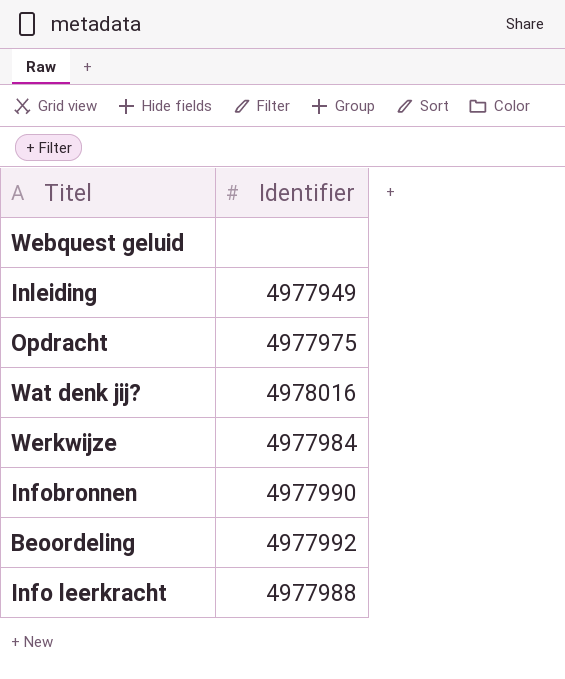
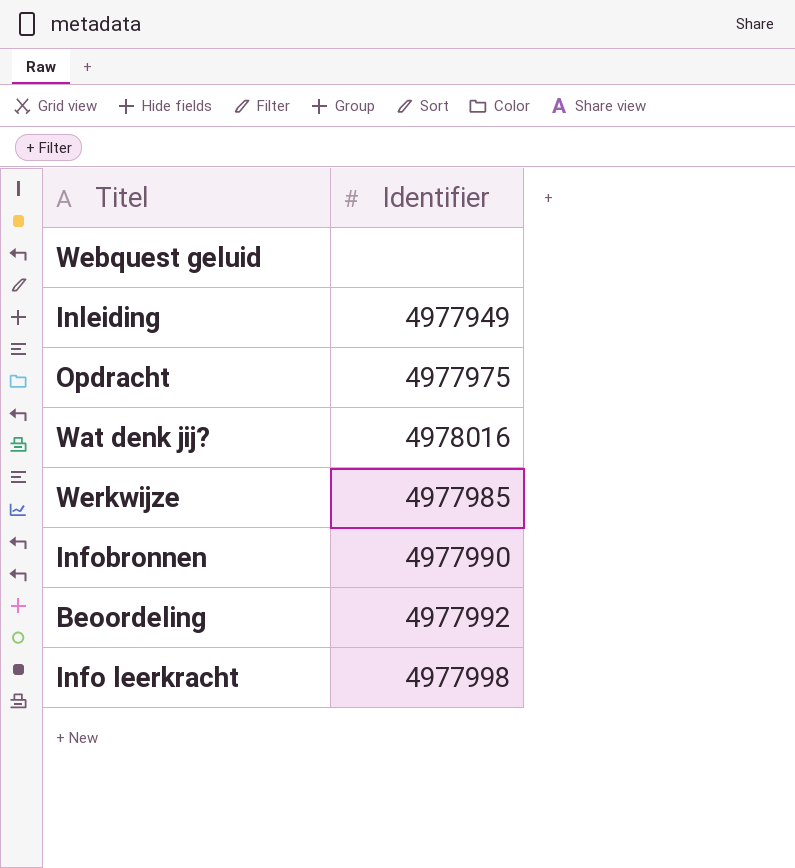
Werkwijze | Identifier: 4977984 -> 4977985
Info leerkracht | Identifier: 4977988 -> 4977998

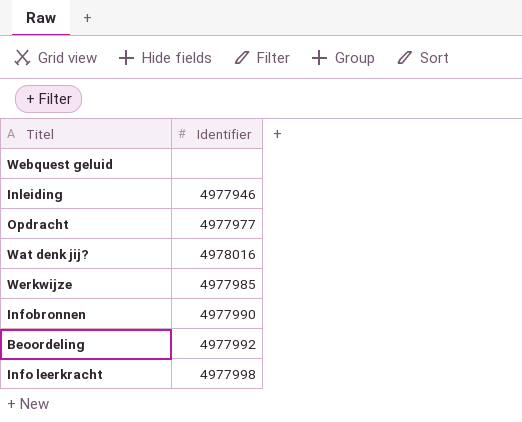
Inleiding | Identifier: 4977949 -> 4977946
Opdracht | Identifier: 4977975 -> 4977977

